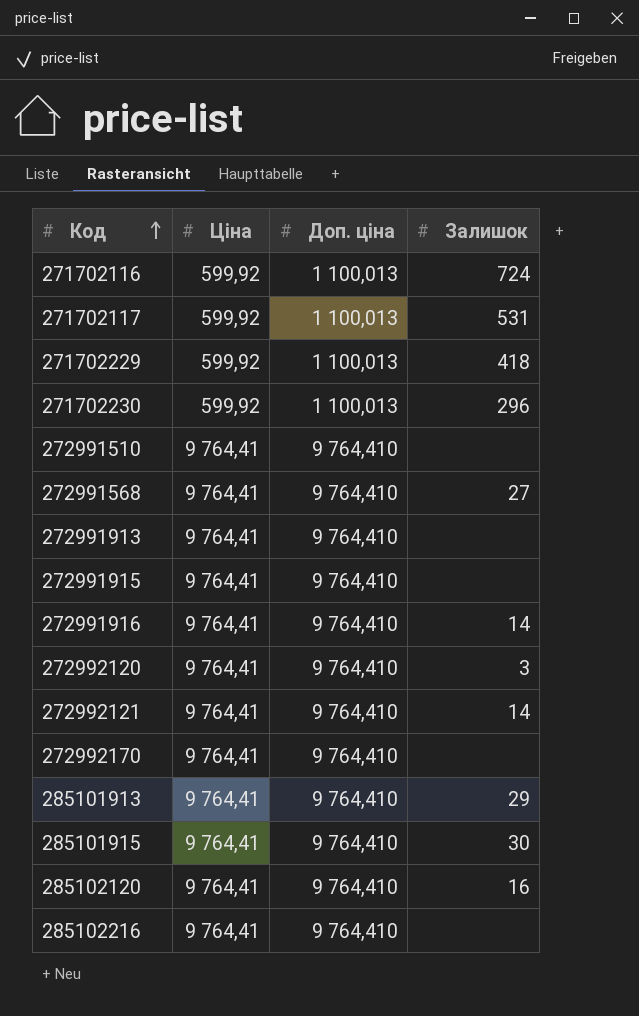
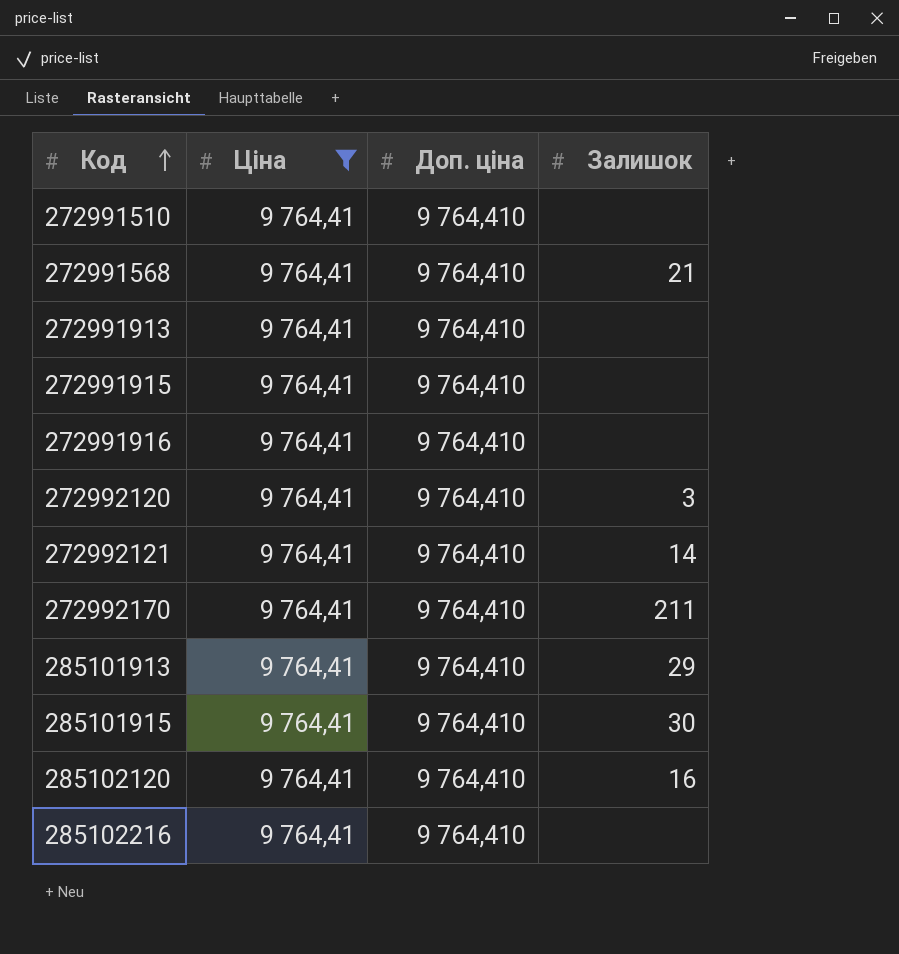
filter: none -> Ціна = 9 764,41
272991568 | Залишок: 27 -> 21
272991916 | Залишок: 14 -> none
272992170 | Залишок: none -> 211

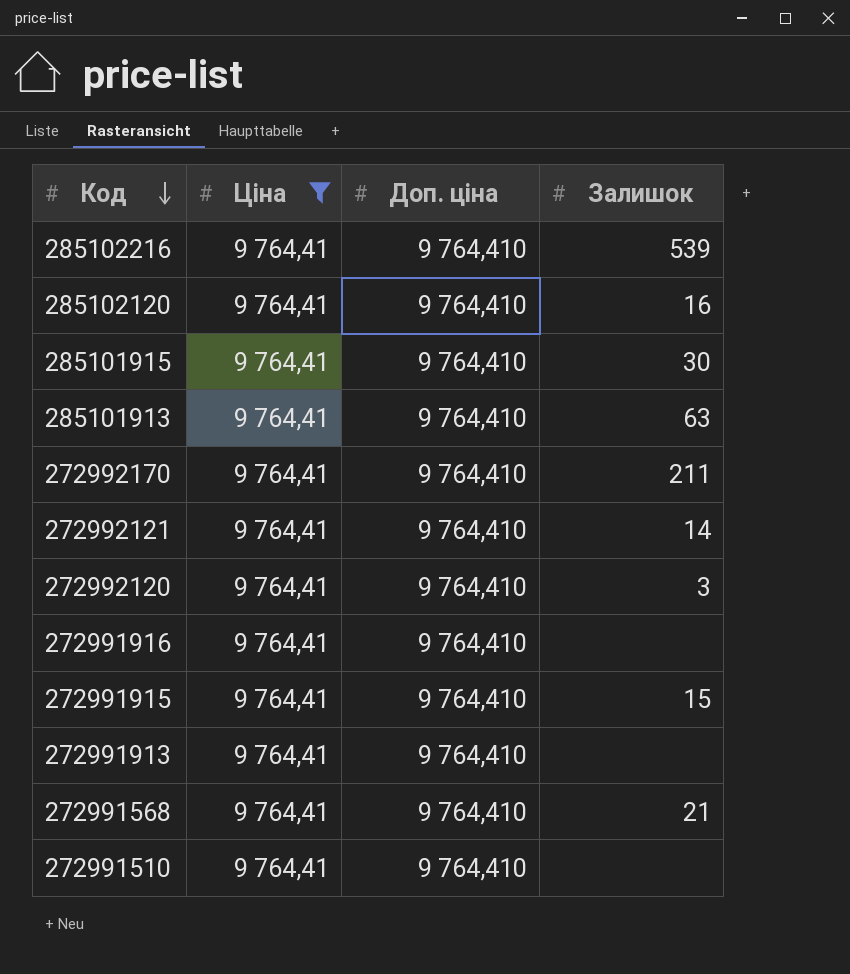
row order: Код ascending -> Код descending
285102216 | Залишок: none -> 539
285101913 | Залишок: 29 -> 63
272991915 | Залишок: none -> 15

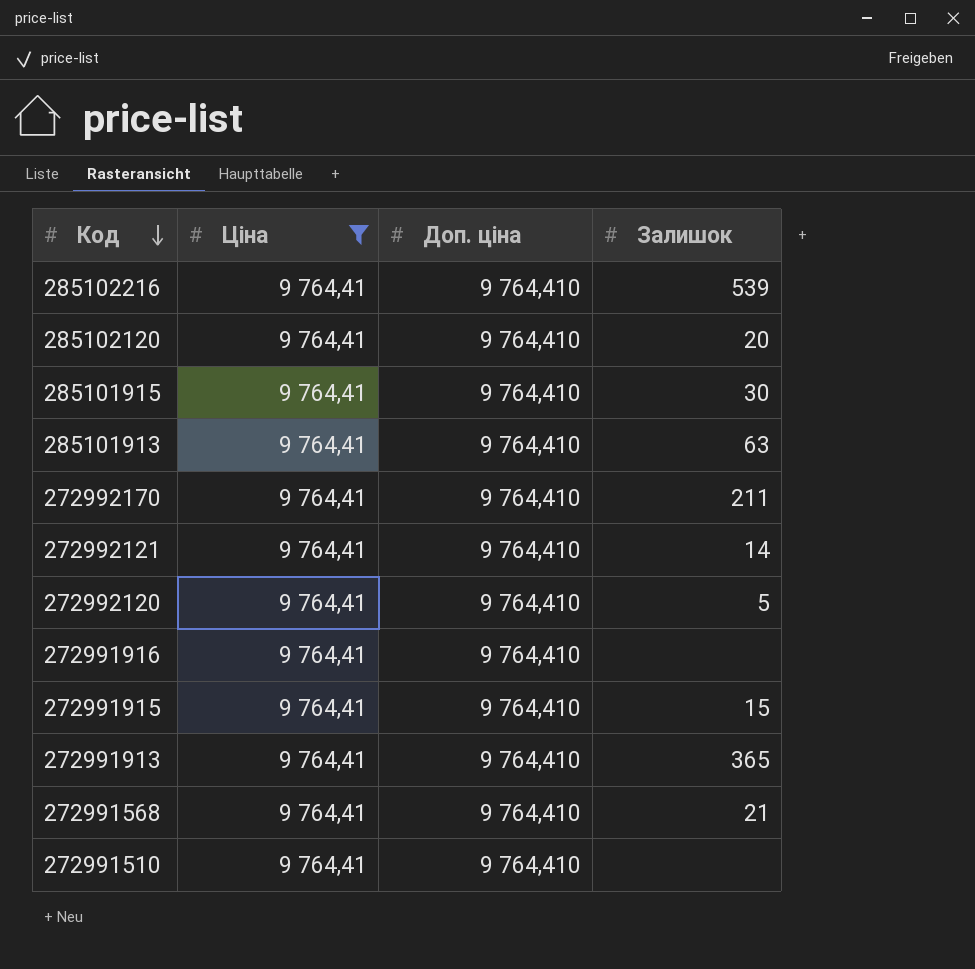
285102120 | Залишок: 16 -> 20
272992120 | Залишок: 3 -> 5
272991913 | Залишок: none -> 365

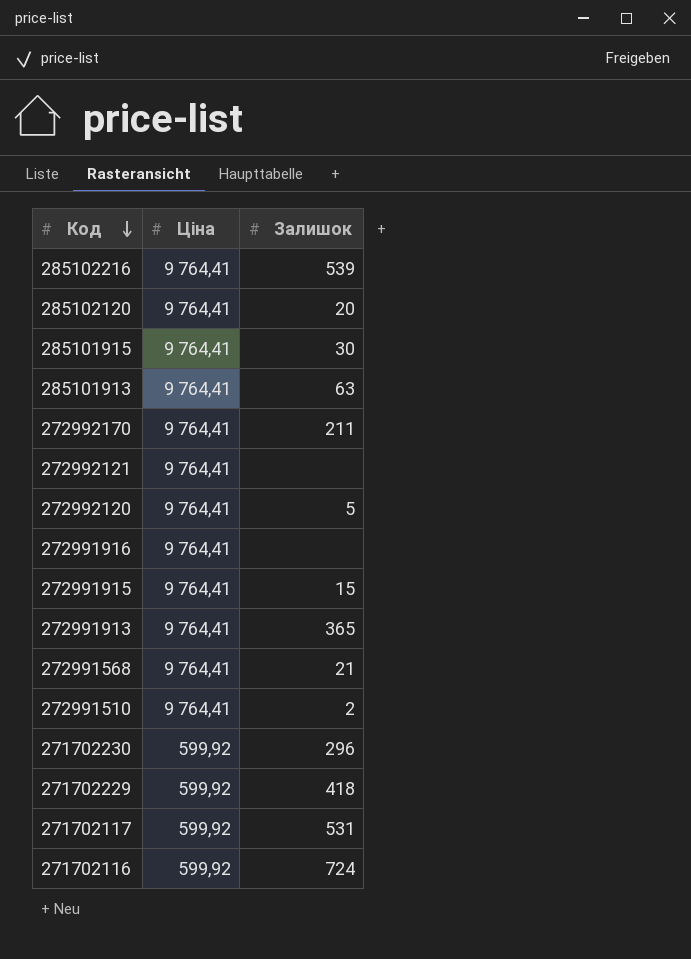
filter: Ціна = 9 764,41 -> none
column Доп. ціна | position: 3 -> none
272992121 | Залишок: 14 -> none
272991510 | Залишок: none -> 2

